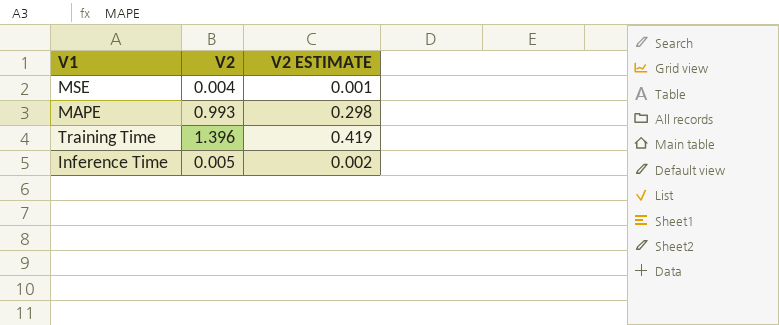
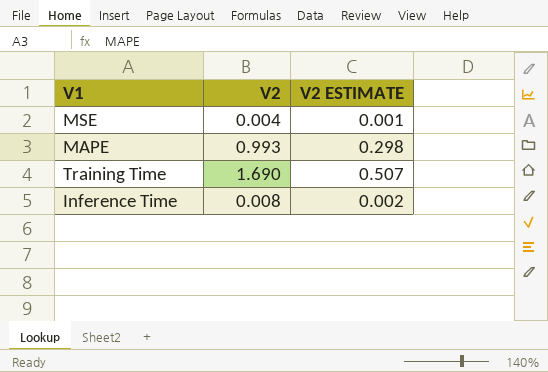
Training Time | V2: 1.396 -> 1.690
Training Time | V2 ESTIMATE: 0.419 -> 0.507
Inference Time | V2: 0.005 -> 0.008

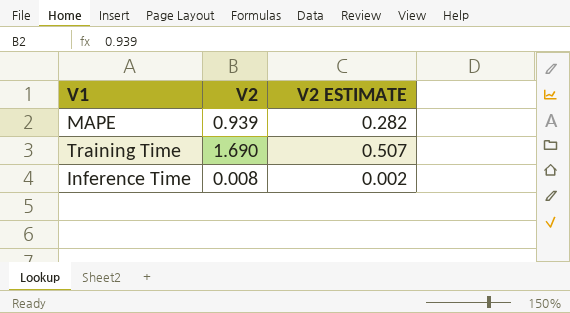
row MSE: 0.004 | 0.001 -> none
MAPE | V2: 0.993 -> 0.939
MAPE | V2 ESTIMATE: 0.298 -> 0.282

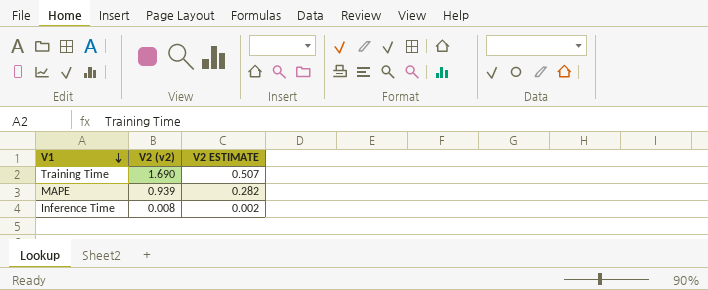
row order: none -> V1 descending
column name: V2 -> V2 (v2)

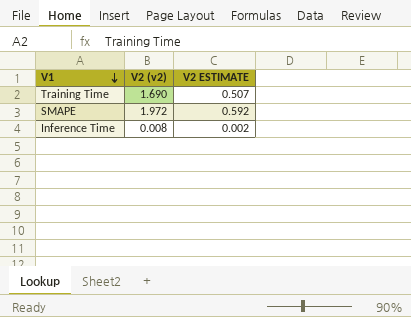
row MAPE: 0.939 | 0.282 -> none
row SMAPE: none -> 1.972 | 0.592

